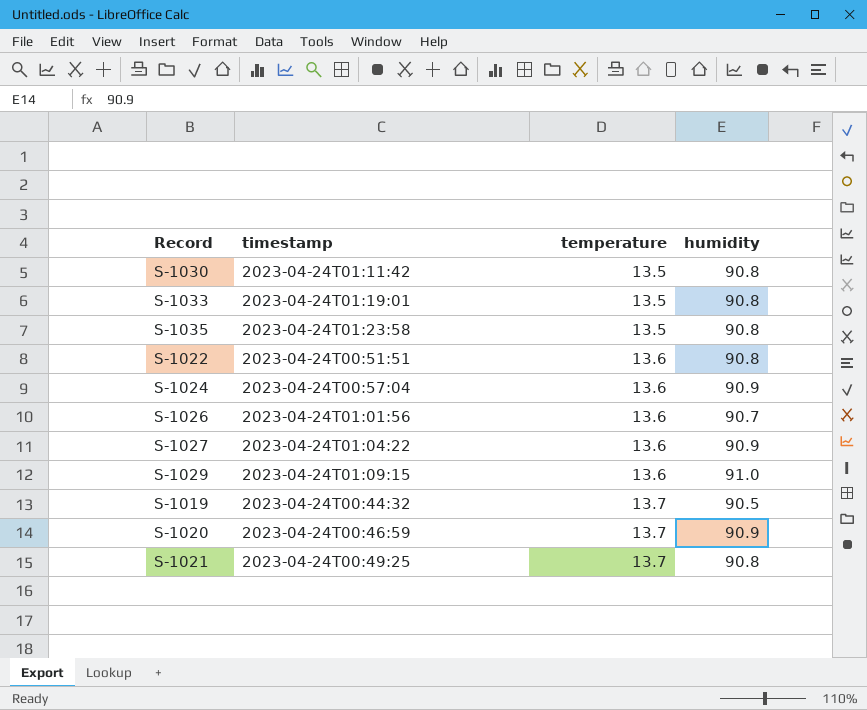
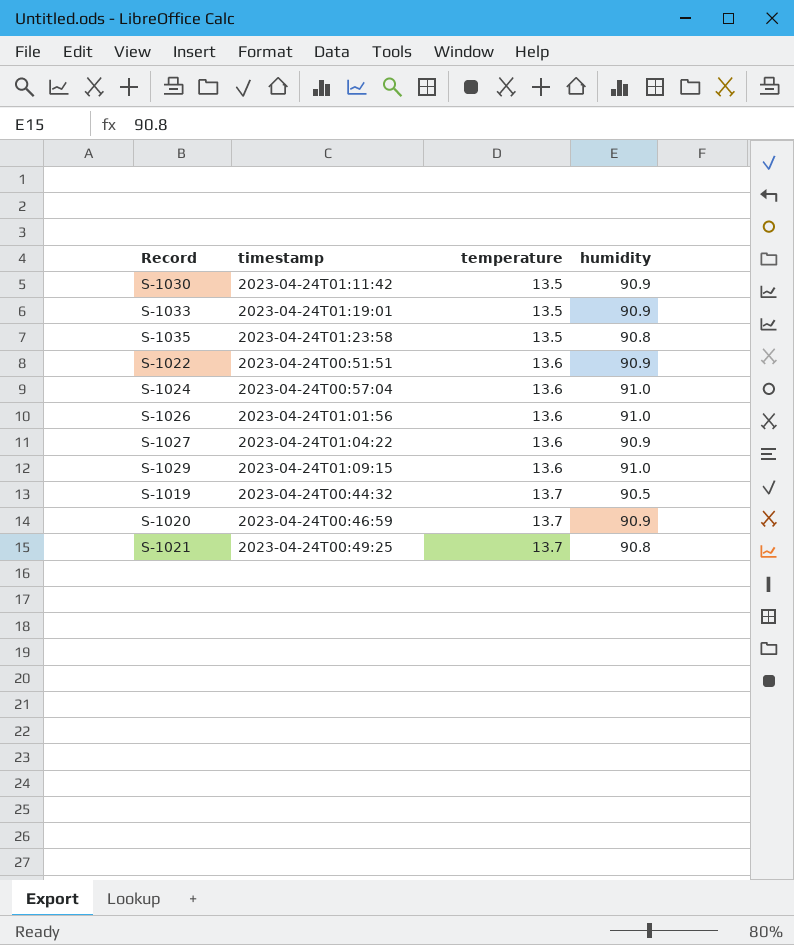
S-1030 | humidity: 90.8 -> 90.9
S-1033 | humidity: 90.8 -> 90.9
S-1022 | humidity: 90.8 -> 90.9
S-1024 | humidity: 90.9 -> 91.0
S-1026 | humidity: 90.7 -> 91.0

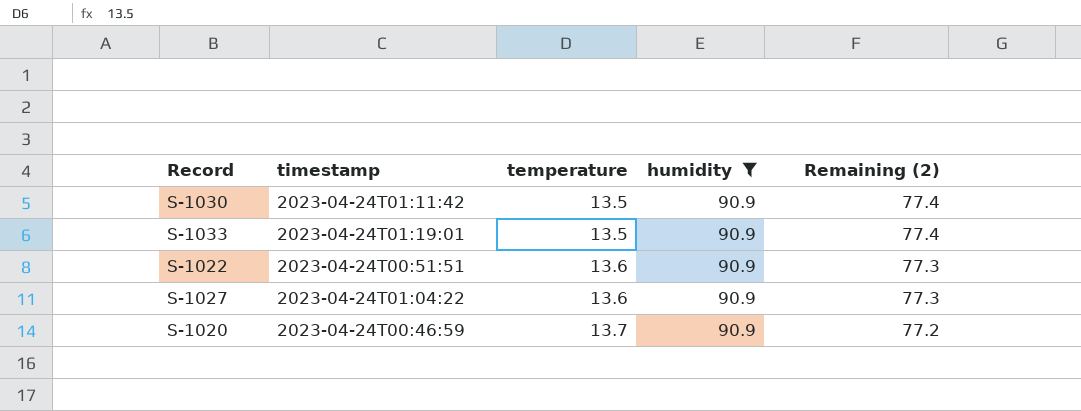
filter: none -> humidity = 90.9
column Remaining (2) | formula: none -> [humidity] - [temperature]

